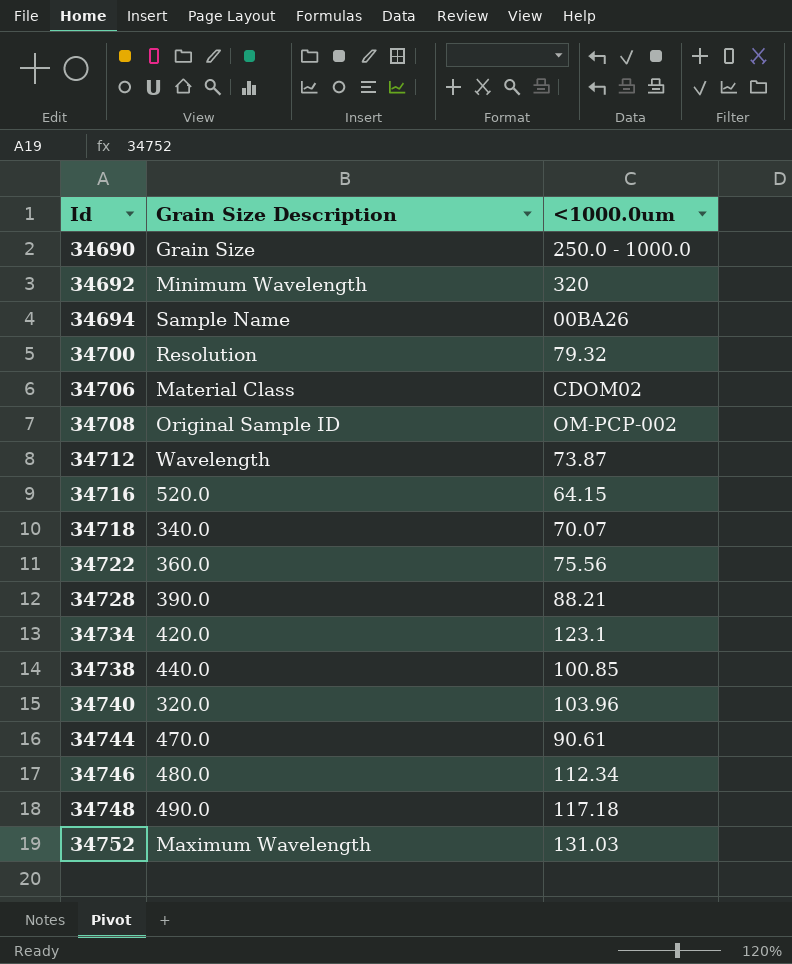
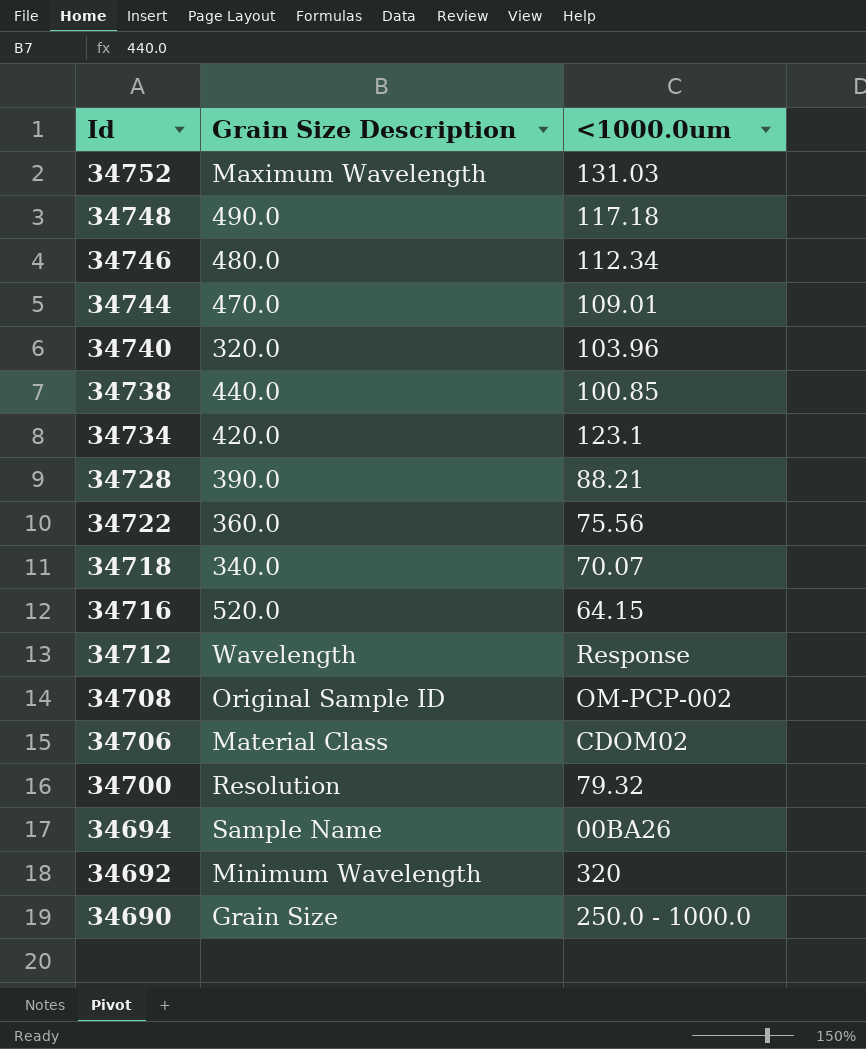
row order: Id ascending -> Id descending
34744 | <1000.0um: 90.61 -> 109.01
34712 | <1000.0um: 73.87 -> Response

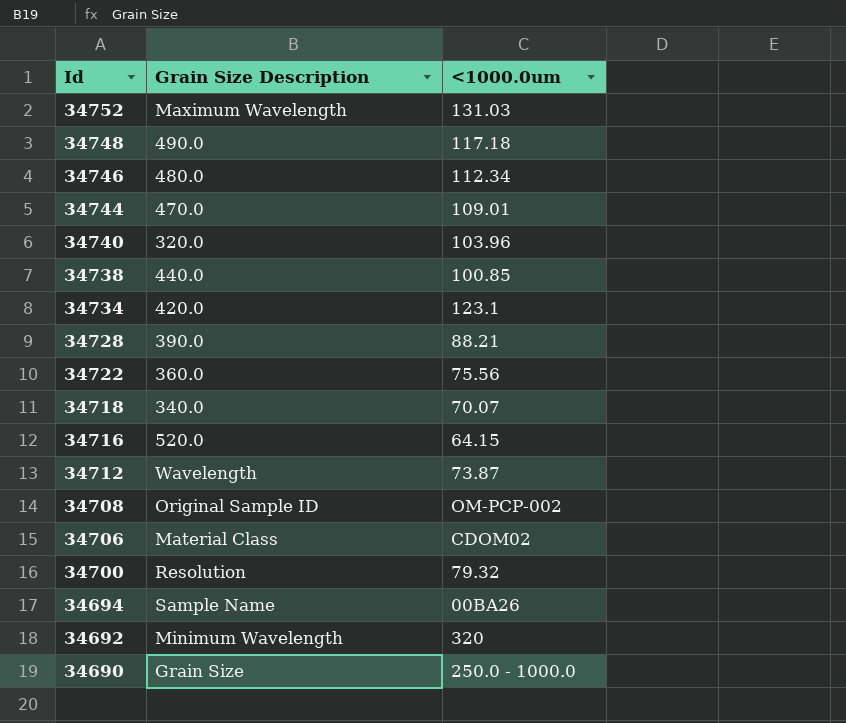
34712 | <1000.0um: Response -> 73.87

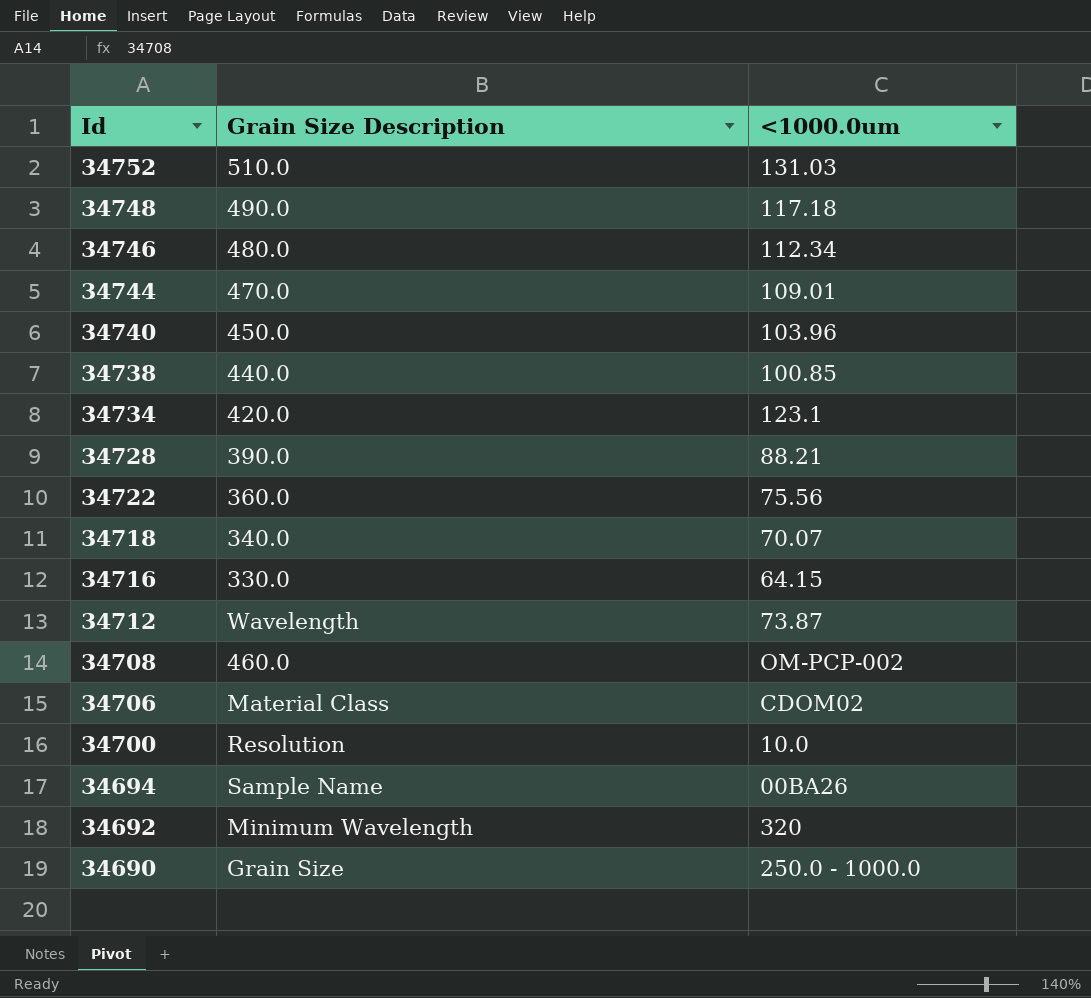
34752 | Grain Size Description: Maximum Wavelength -> 510.0
34740 | Grain Size Description: 320.0 -> 450.0
34716 | Grain Size Description: 520.0 -> 330.0
34708 | Grain Size Description: Original Sample ID -> 460.0
34700 | <1000.0um: 79.32 -> 10.0

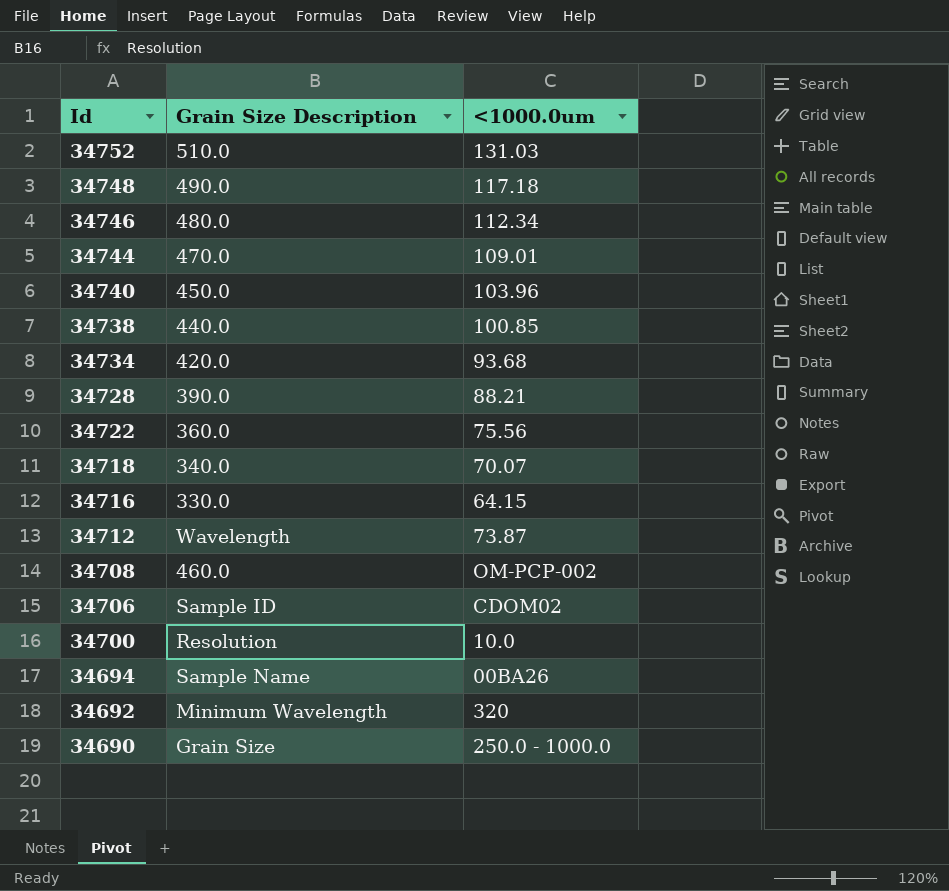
34734 | <1000.0um: 123.1 -> 93.68
34706 | Grain Size Description: Material Class -> Sample ID

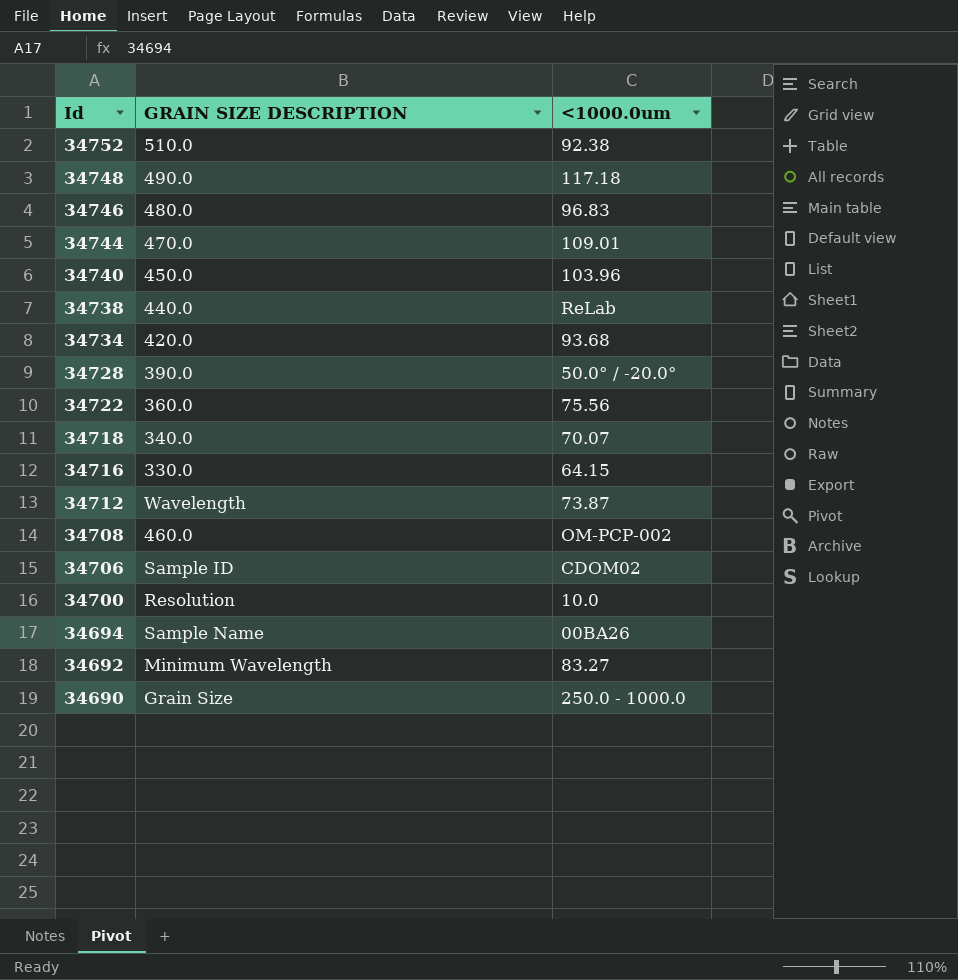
column name: Grain Size Description -> GRAIN SIZE DESCRIPTION
34752 | <1000.0um: 131.03 -> 92.38
34746 | <1000.0um: 112.34 -> 96.83
34738 | <1000.0um: 100.85 -> ReLab
34728 | <1000.0um: 88.21 -> 50.0° / -20.0°
34692 | <1000.0um: 320 -> 83.27

